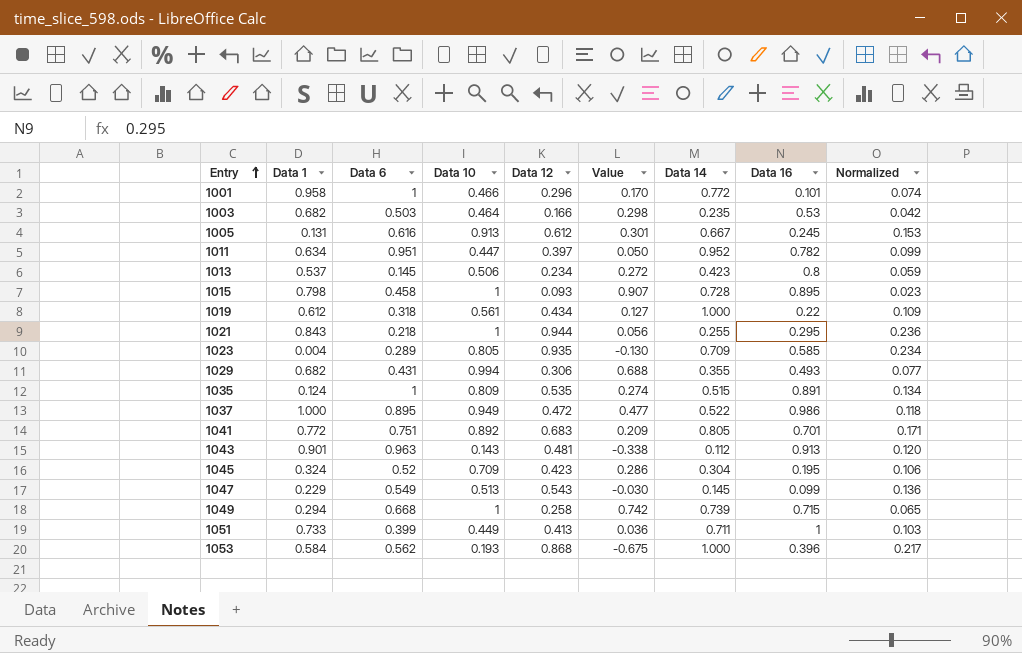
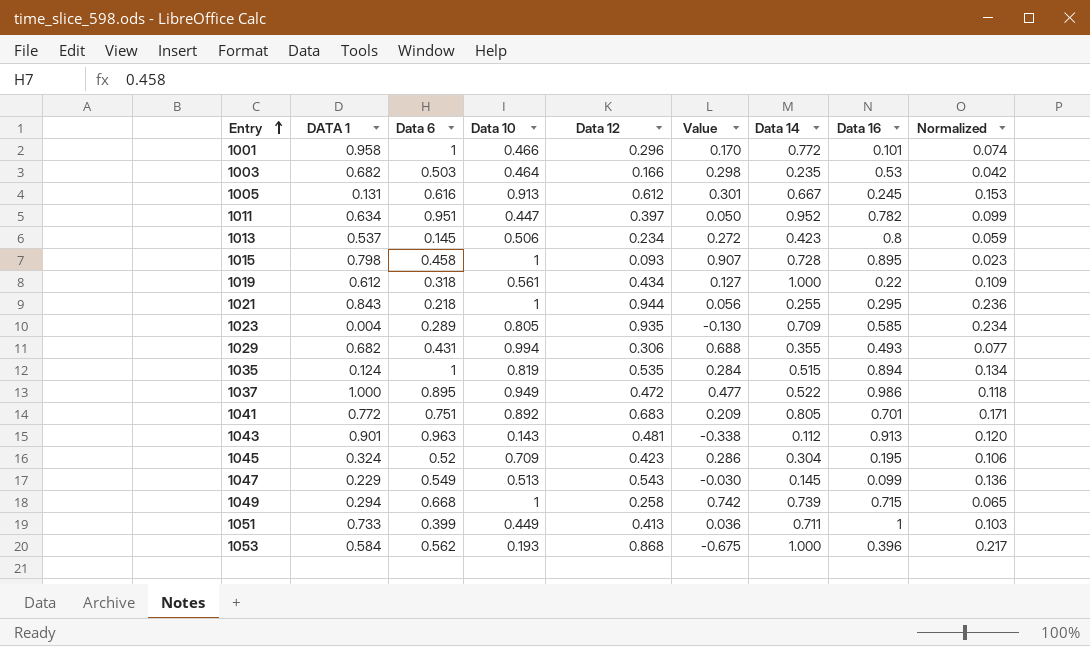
column name: Data 1 -> DATA 1
1035 | Data 10: 0.809 -> 0.819
1035 | Value: 0.274 -> 0.284
1035 | Data 16: 0.891 -> 0.894

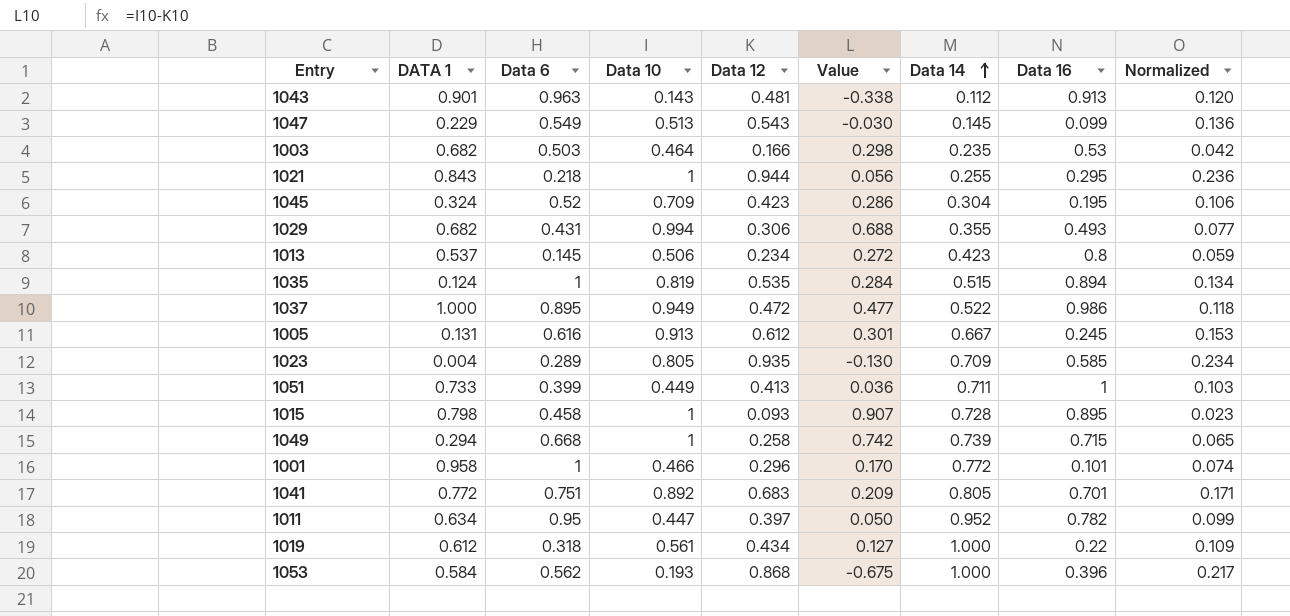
row order: Entry ascending -> Data 14 ascending
1011 | Data 6: 0.951 -> 0.95

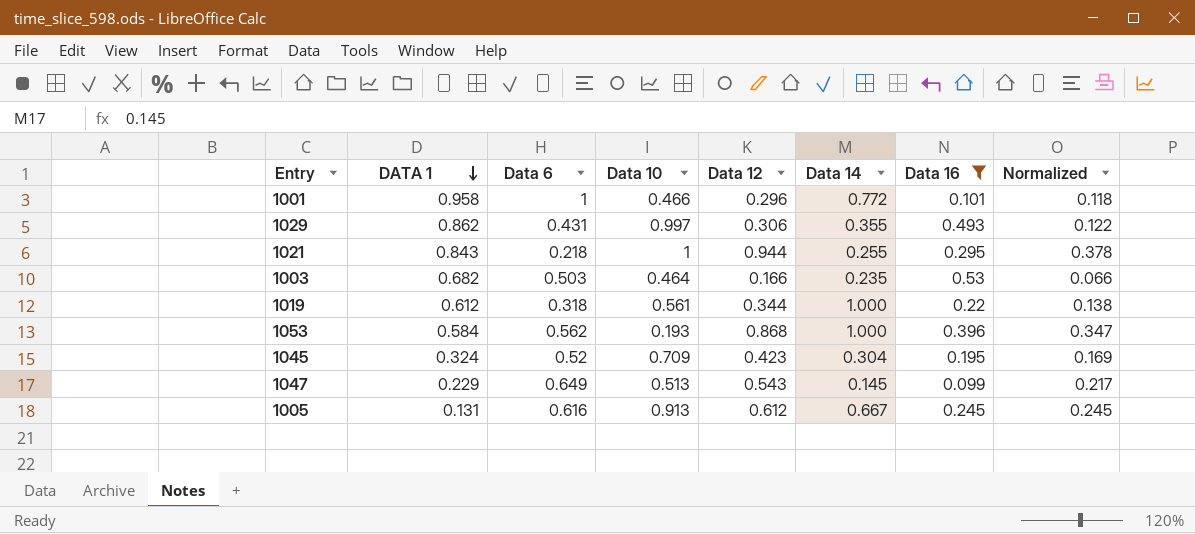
filter: none -> Data 16 <= 0.53
row order: Data 14 ascending -> DATA 1 descending
column Value | formula: [Data 10] - [Data 12] -> none
column Normalized | formula: [Data 12] * 0.25 -> [Data 12] * 0.4
1029 | DATA 1: 0.682 -> 0.862
1029 | Data 10: 0.994 -> 0.997
1019 | Data 12: 0.434 -> 0.344
1047 | Data 6: 0.549 -> 0.649

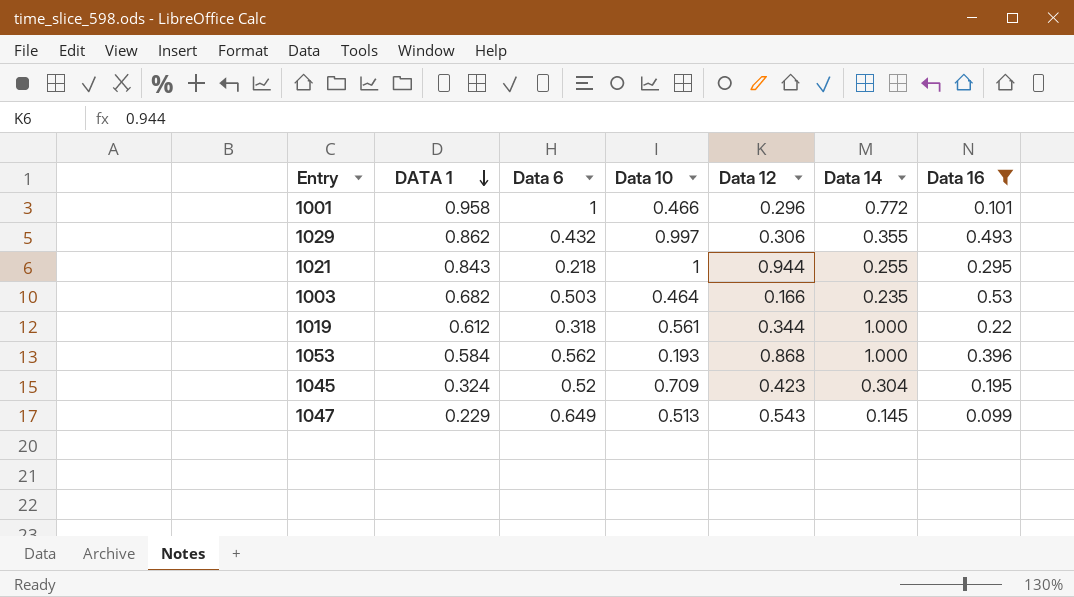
column Normalized | formula: [Data 12] * 0.4 -> none
row 1005: 0.131 | 0.616 | 0.913 | 0.612 | 0.667 | 0.245 | 0.245 -> none
1029 | Data 6: 0.431 -> 0.432

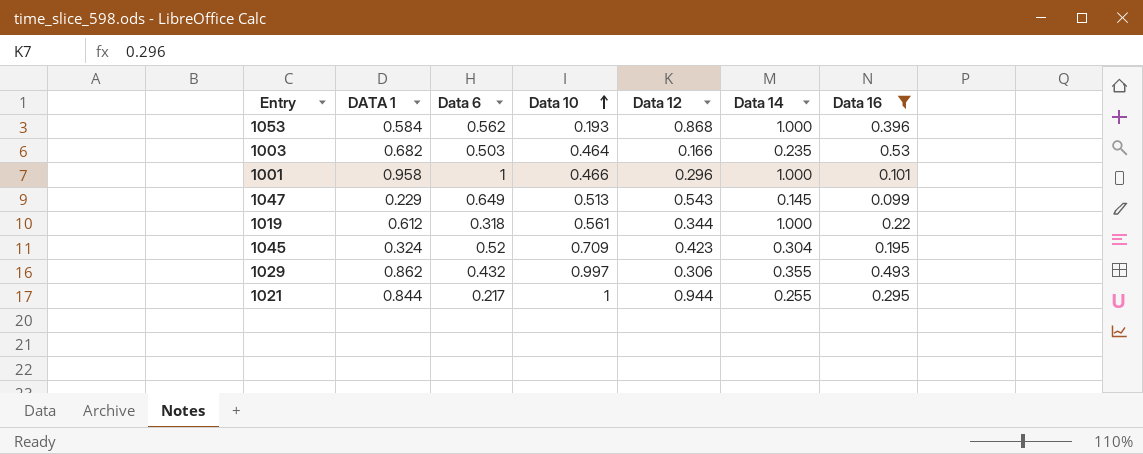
row order: DATA 1 descending -> Data 10 ascending
1001 | Data 14: 0.772 -> 1.000
1021 | DATA 1: 0.843 -> 0.844
1021 | Data 6: 0.218 -> 0.217

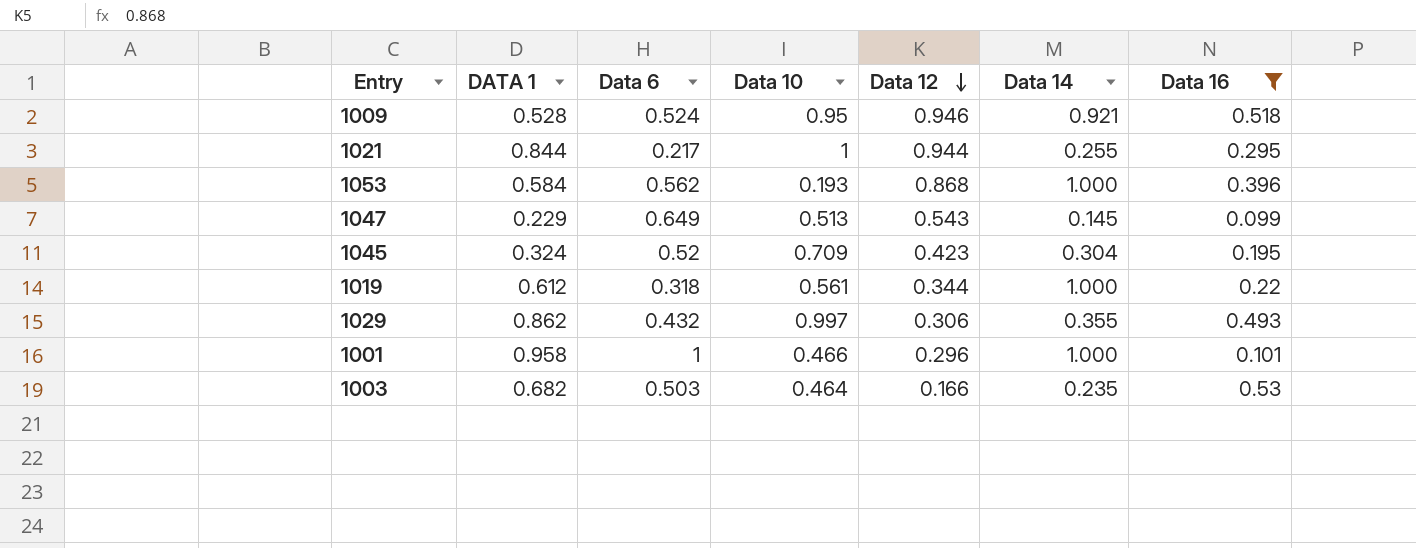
row order: Data 10 ascending -> Data 12 descending
row 1009: none -> 0.528 | 0.524 | 0.95 | 0.946 | 0.921 | 0.518

